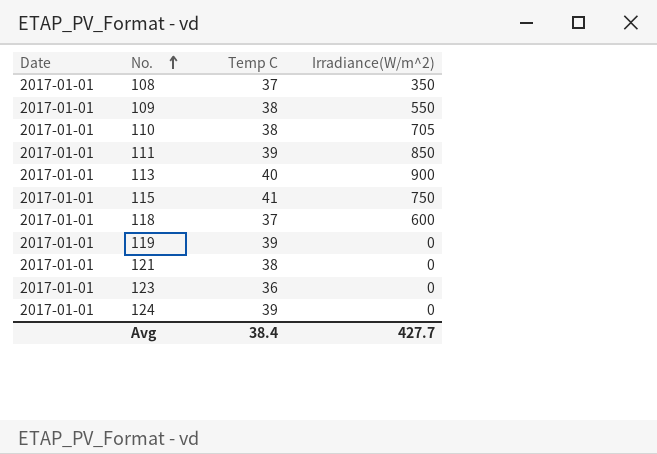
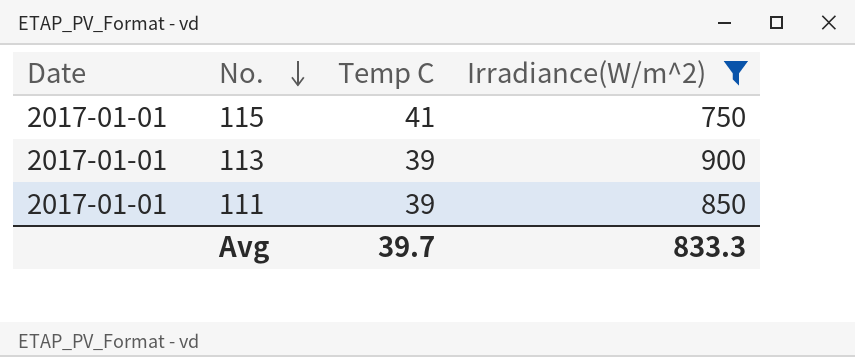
filter: none -> Irradiance(W/m^2) >= 750
row order: No. ascending -> No. descending
113 | Temp C: 40 -> 39
Avg | Temp C: 38.4 -> 39.7
Avg | Irradiance(W/m^2): 427.7 -> 833.3

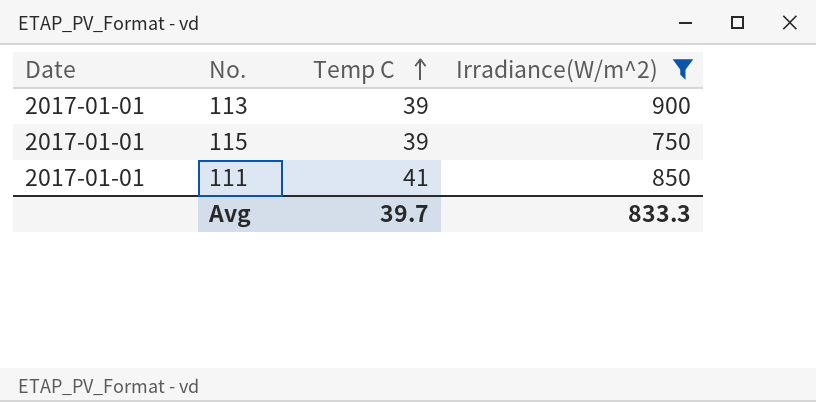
row order: No. descending -> Temp C ascending
115 | Temp C: 41 -> 39
111 | Temp C: 39 -> 41

